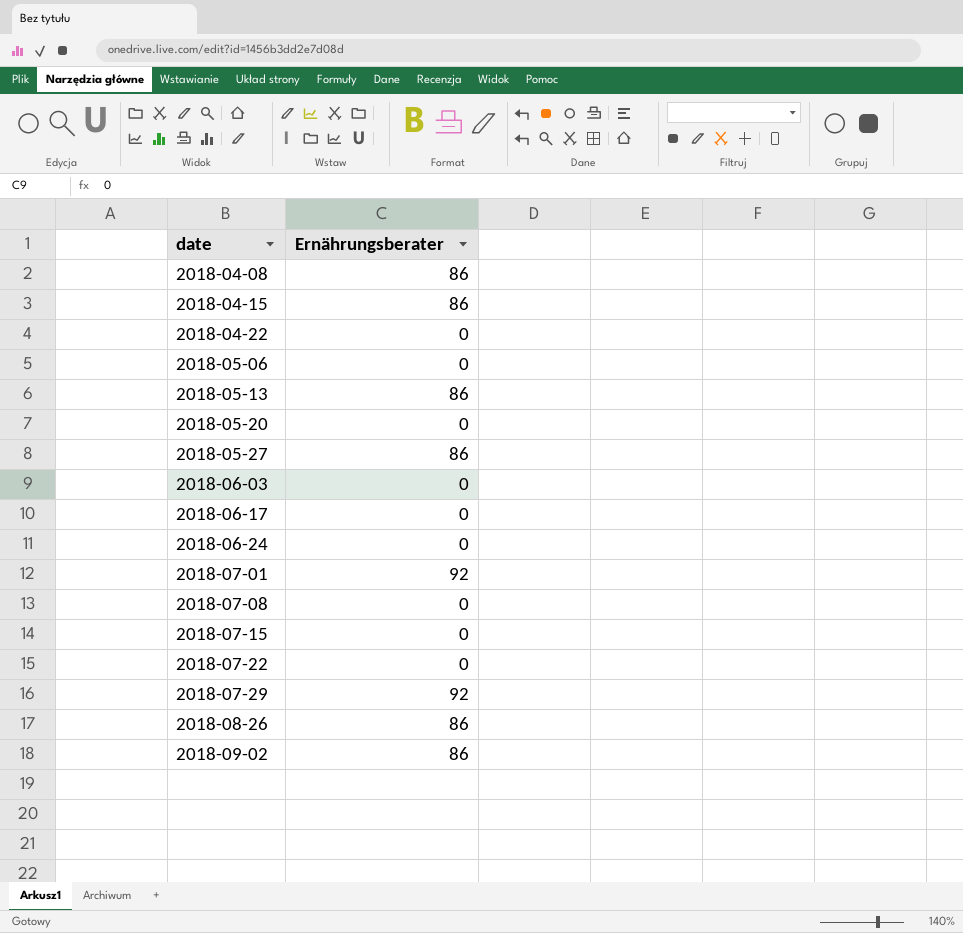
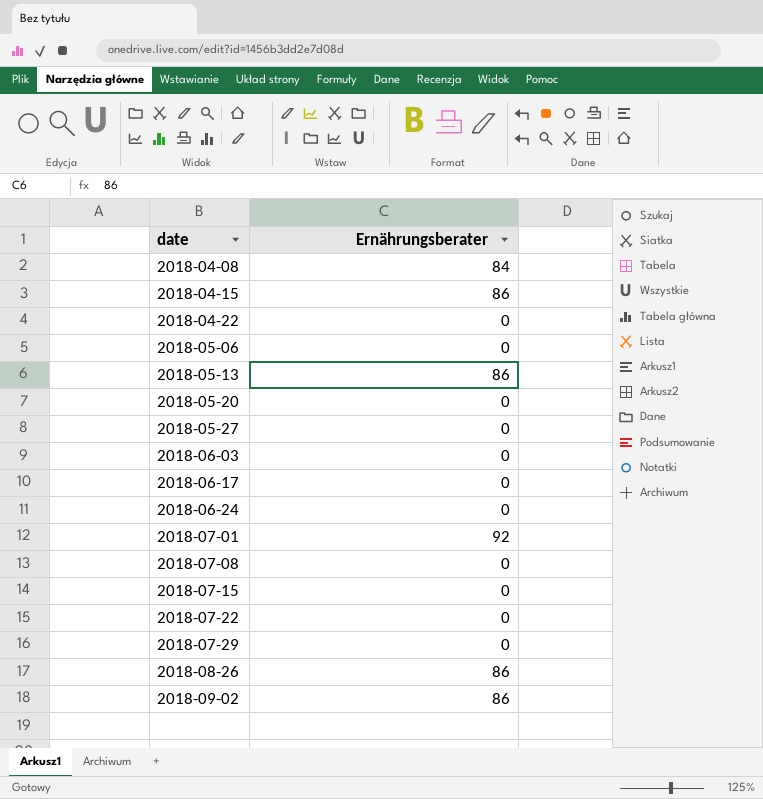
2018-04-08 | Ernährungsberater: 86 -> 84
2018-05-27 | Ernährungsberater: 86 -> 0
2018-07-29 | Ernährungsberater: 92 -> 0

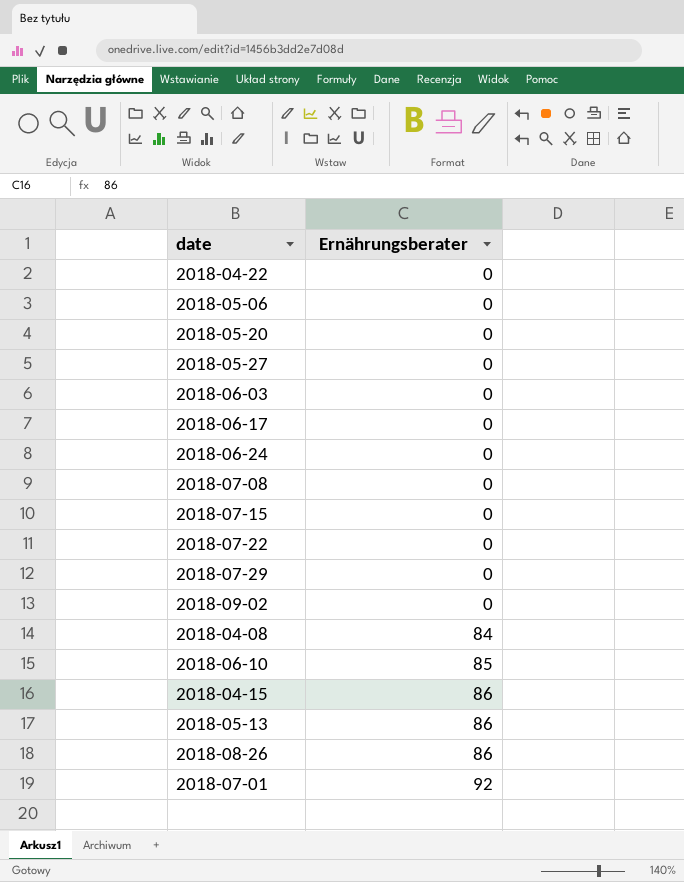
row order: date ascending -> Ernährungsberater ascending
2018-09-02 | Ernährungsberater: 86 -> 0
row 2018-06-10: none -> 85

